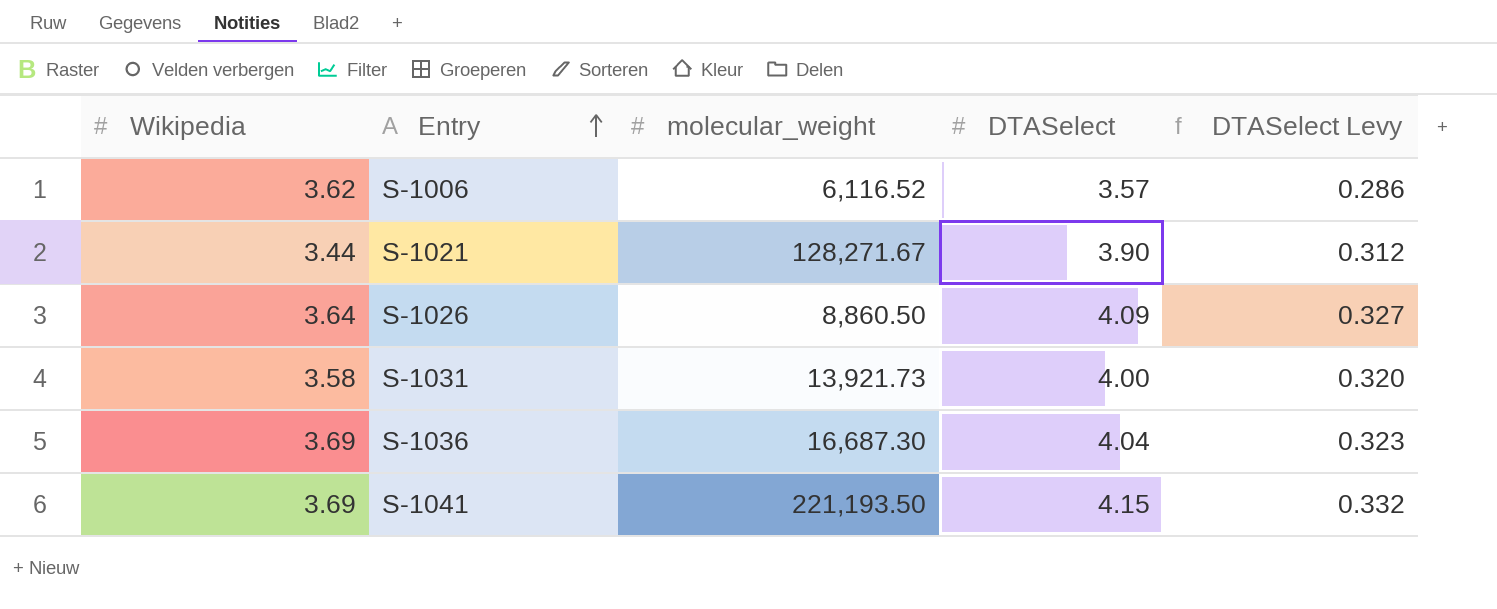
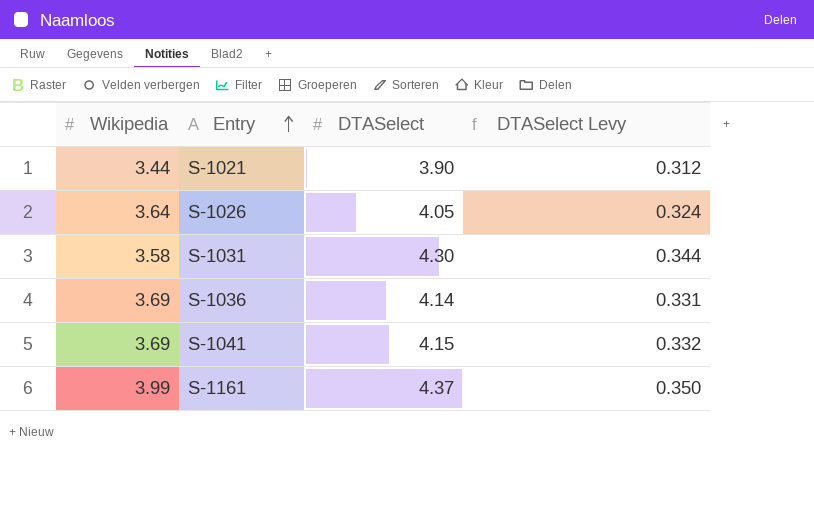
column molecular_weight | position: 3 -> none
row S-1006: 3.62 | 6,116.52 | 3.57 | 0.286 -> none
S-1026 | DTASelect: 4.09 -> 4.05
S-1026 | DTASelect Levy: 0.327 -> 0.324
S-1031 | DTASelect: 4.00 -> 4.30
S-1031 | DTASelect Levy: 0.320 -> 0.344
S-1036 | DTASelect: 4.04 -> 4.14
S-1036 | DTASelect Levy: 0.323 -> 0.331
row S-1161: none -> 3.99 | 4.37 | 0.350

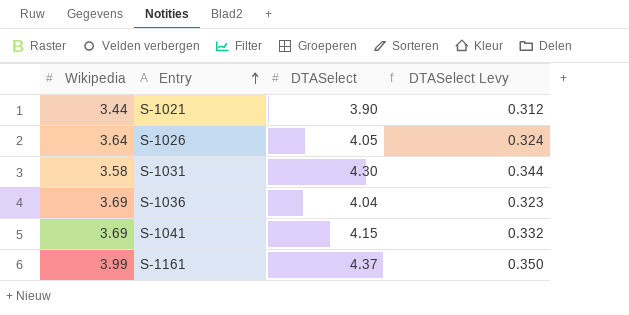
S-1036 | DTASelect: 4.14 -> 4.04
S-1036 | DTASelect Levy: 0.331 -> 0.323

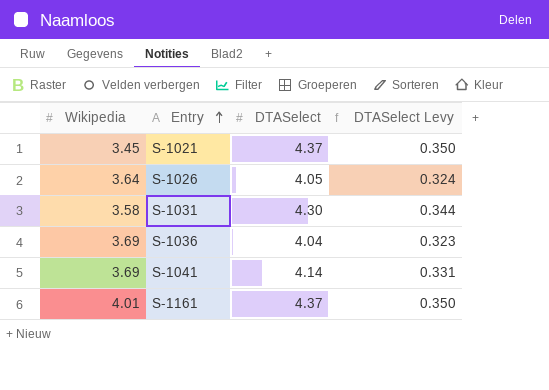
S-1021 | Wikipedia: 3.44 -> 3.45
S-1021 | DTASelect: 3.90 -> 4.37
S-1021 | DTASelect Levy: 0.312 -> 0.350
S-1041 | DTASelect: 4.15 -> 4.14
S-1041 | DTASelect Levy: 0.332 -> 0.331
S-1161 | Wikipedia: 3.99 -> 4.01

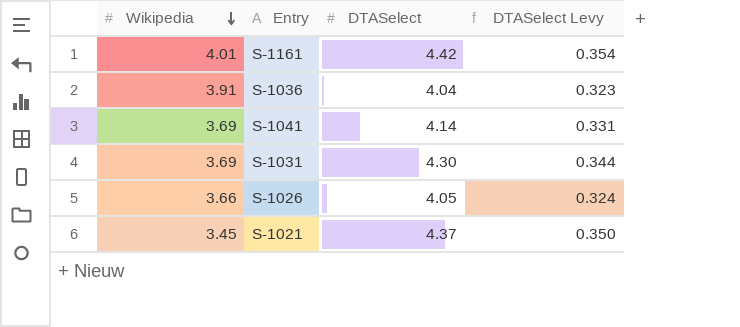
row order: Entry ascending -> Wikipedia descending
S-1161 | DTASelect: 4.37 -> 4.42
S-1161 | DTASelect Levy: 0.350 -> 0.354
S-1036 | Wikipedia: 3.69 -> 3.91
S-1031 | Wikipedia: 3.58 -> 3.69
S-1026 | Wikipedia: 3.64 -> 3.66

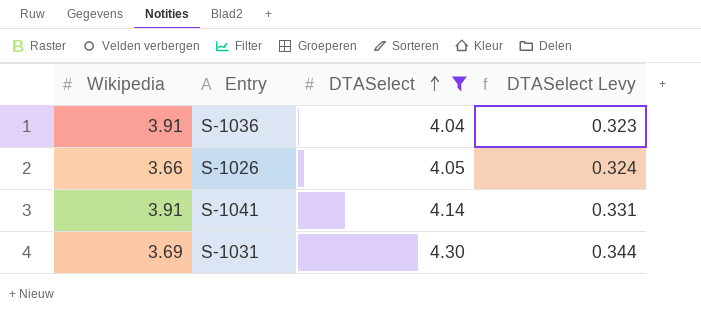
filter: none -> DTASelect <= 4.30
row order: Wikipedia descending -> DTASelect ascending
S-1041 | Wikipedia: 3.69 -> 3.91

